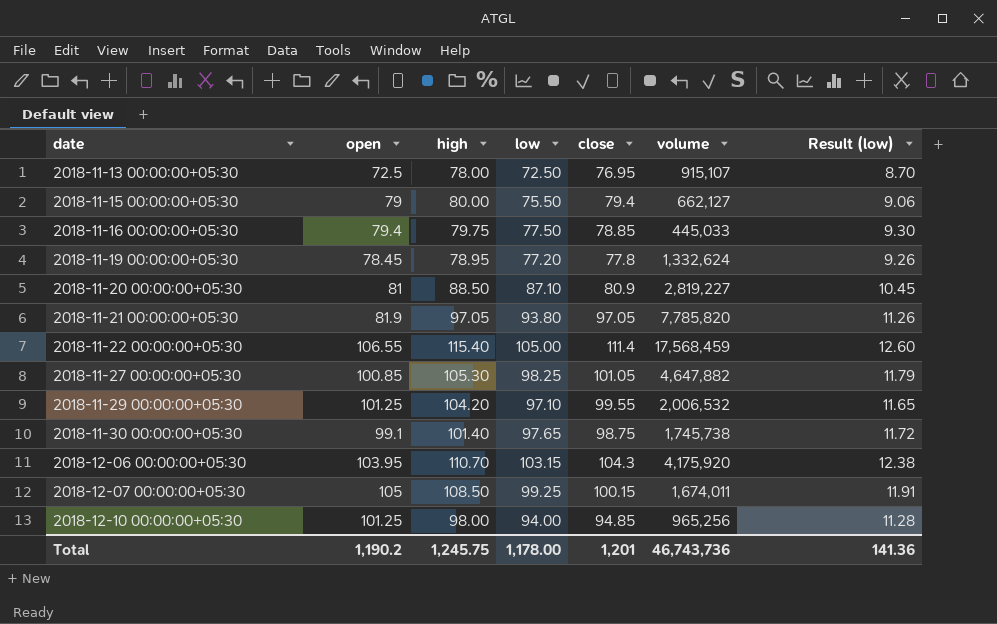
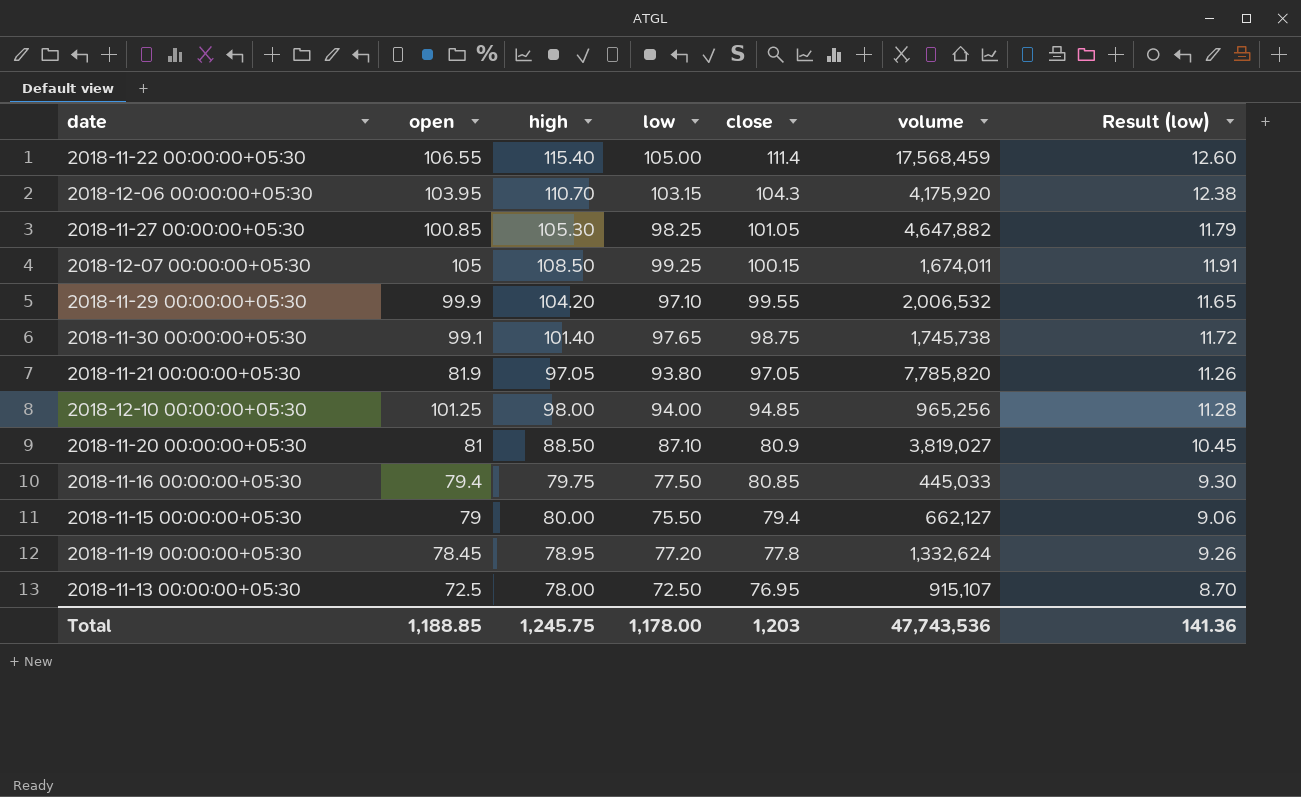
row order: date ascending -> close descending
2018-11-29 00:00:00+05:30 | open: 101.25 -> 99.9
2018-11-20 00:00:00+05:30 | volume: 2,819,227 -> 3,819,027
2018-11-16 00:00:00+05:30 | close: 78.85 -> 80.85
Total | open: 1,190.2 -> 1,188.85
Total | close: 1,201 -> 1,203
Total | volume: 46,743,736 -> 47,743,536

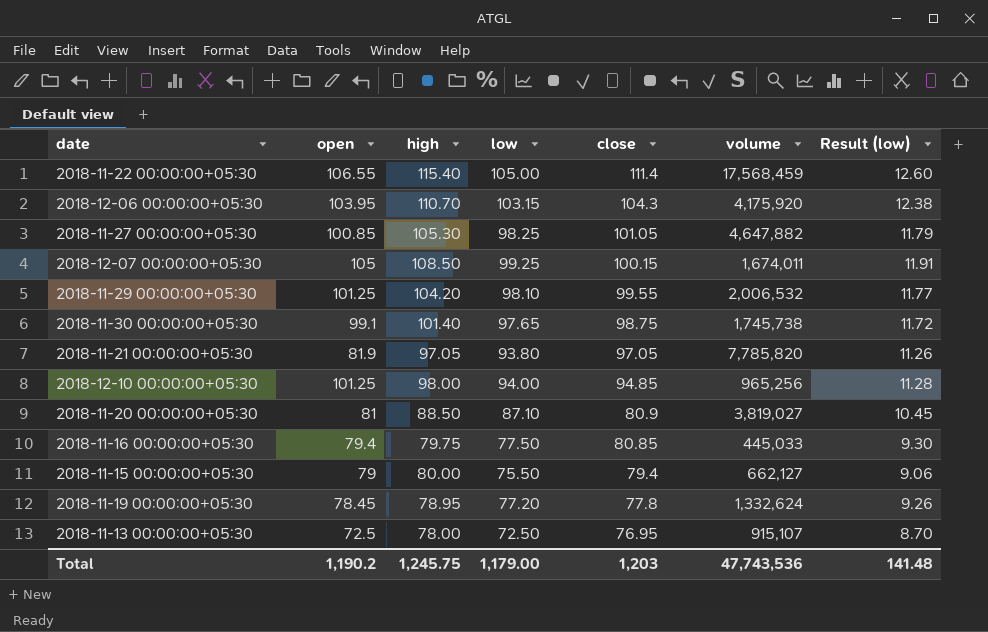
2018-11-29 00:00:00+05:30 | open: 99.9 -> 101.25
2018-11-29 00:00:00+05:30 | low: 97.10 -> 98.10
2018-11-29 00:00:00+05:30 | Result (low): 11.65 -> 11.77
Total | open: 1,188.85 -> 1,190.2
Total | low: 1,178.00 -> 1,179.00
Total | Result (low): 141.36 -> 141.48

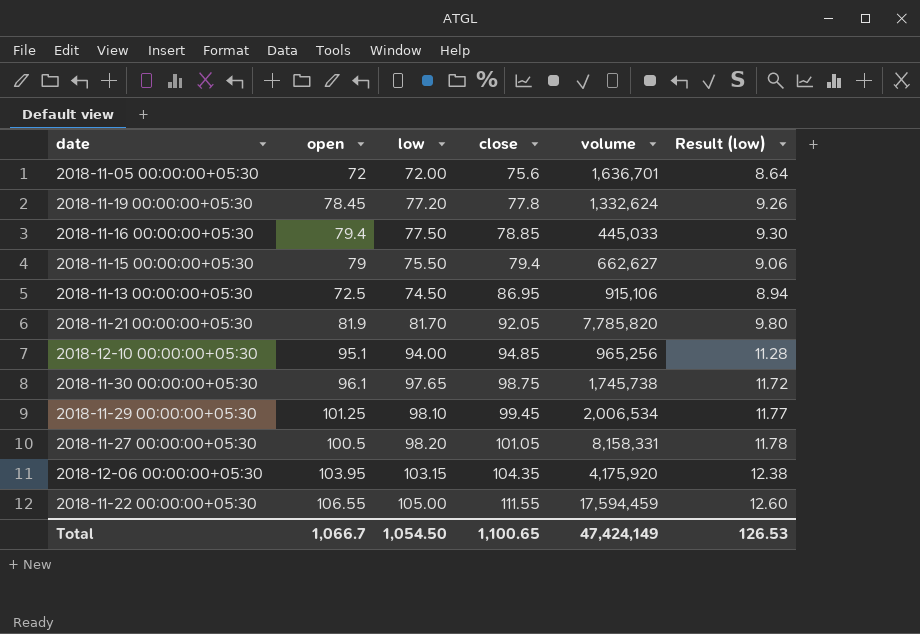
row order: close descending -> close ascending
column high | position: 3 -> none
row 2018-12-07 00:00:00+05:30: 105 | 108.50 | 99.25 | 100.15 | 1,674,011 | 11.91 -> none
row 2018-11-20 00:00:00+05:30: 81 | 88.50 | 87.10 | 80.9 | 3,819,027 | 10.45 -> none
row 2018-11-05 00:00:00+05:30: none -> 72 | 72.00 | 75.6 | 1,636,701 | 8.64
2018-11-16 00:00:00+05:30 | close: 80.85 -> 78.85
2018-11-15 00:00:00+05:30 | volume: 662,127 -> 662,627
2018-11-13 00:00:00+05:30 | low: 72.50 -> 74.50
2018-11-13 00:00:00+05:30 | close: 76.95 -> 86.95
2018-11-13 00:00:00+05:30 | volume: 915,107 -> 915,106
2018-11-13 00:00:00+05:30 | Result (low): 8.70 -> 8.94
2018-11-21 00:00:00+05:30 | low: 93.80 -> 81.70
2018-11-21 00:00:00+05:30 | close: 97.05 -> 92.05
2018-11-21 00:00:00+05:30 | Result (low): 11.26 -> 9.80
2018-12-10 00:00:00+05:30 | open: 101.25 -> 95.1
2018-11-30 00:00:00+05:30 | open: 99.1 -> 96.1
2018-11-29 00:00:00+05:30 | close: 99.55 -> 99.45
2018-11-29 00:00:00+05:30 | volume: 2,006,532 -> 2,006,534
2018-11-27 00:00:00+05:30 | open: 100.85 -> 100.5
2018-11-27 00:00:00+05:30 | low: 98.25 -> 98.20
2018-11-27 00:00:00+05:30 | volume: 4,647,882 -> 8,158,331
2018-11-27 00:00:00+05:30 | Result (low): 11.79 -> 11.78
2018-12-06 00:00:00+05:30 | close: 104.3 -> 104.35
2018-11-22 00:00:00+05:30 | close: 111.4 -> 111.55
2018-11-22 00:00:00+05:30 | volume: 17,568,459 -> 17,594,459
Total | open: 1,190.2 -> 1,066.7
Total | low: 1,179.00 -> 1,054.50
Total | close: 1,203 -> 1,100.65
Total | volume: 47,743,536 -> 47,424,149
Total | Result (low): 141.48 -> 126.53

